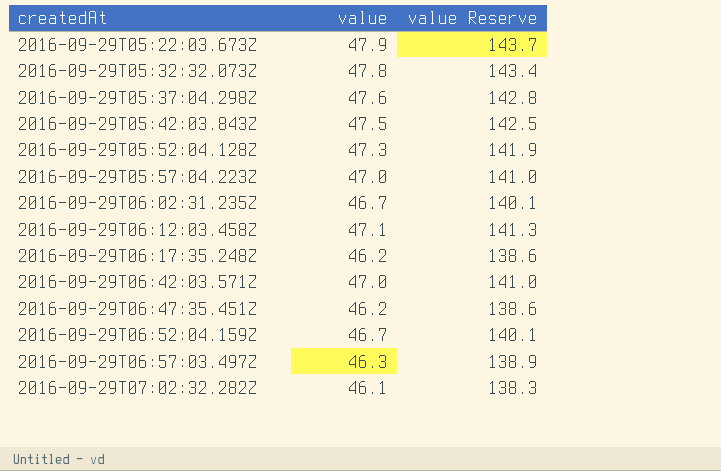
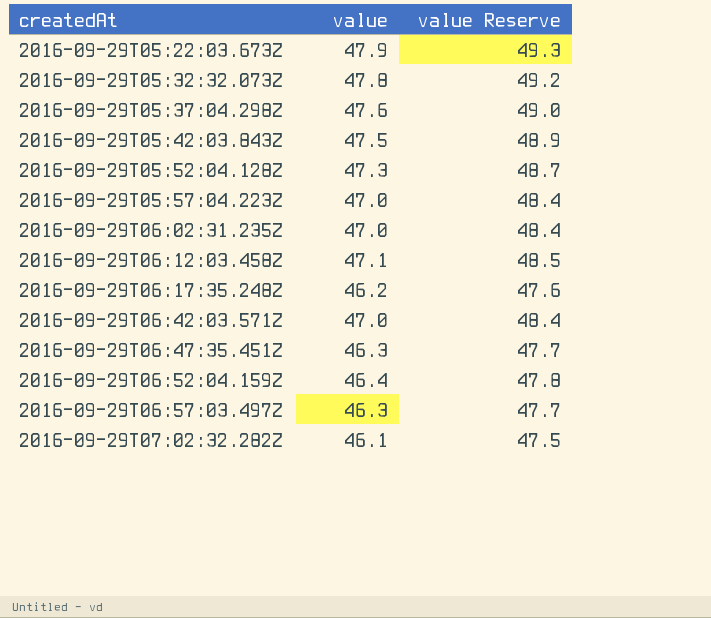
column value Reserve | formula: [value] * 3 -> [value] * 1.03
2016-09-29T06:02:31.235Z | value: 46.7 -> 47.0
2016-09-29T06:47:35.451Z | value: 46.2 -> 46.3
2016-09-29T06:52:04.159Z | value: 46.7 -> 46.4

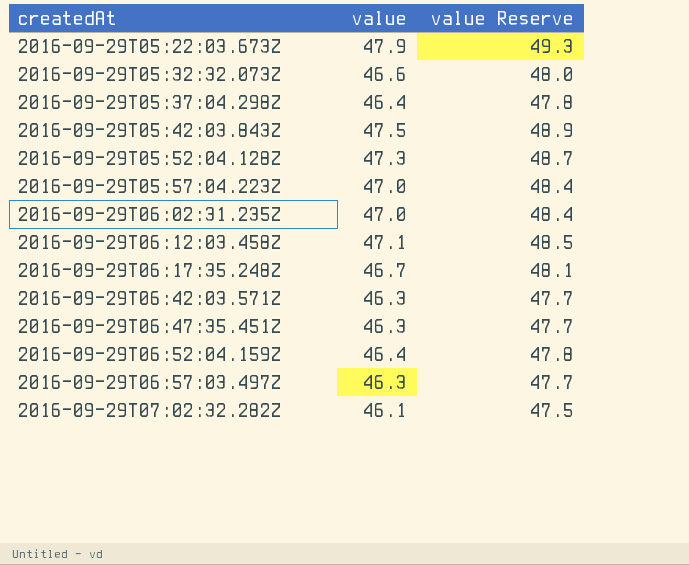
2016-09-29T05:32:32.073Z | value: 47.8 -> 46.6
2016-09-29T05:32:32.073Z | value Reserve: 49.2 -> 48.0
2016-09-29T05:37:04.298Z | value: 47.6 -> 46.4
2016-09-29T05:37:04.298Z | value Reserve: 49.0 -> 47.8
2016-09-29T06:17:35.248Z | value: 46.2 -> 46.7
2016-09-29T06:17:35.248Z | value Reserve: 47.6 -> 48.1
2016-09-29T06:42:03.571Z | value: 47.0 -> 46.3
2016-09-29T06:42:03.571Z | value Reserve: 48.4 -> 47.7

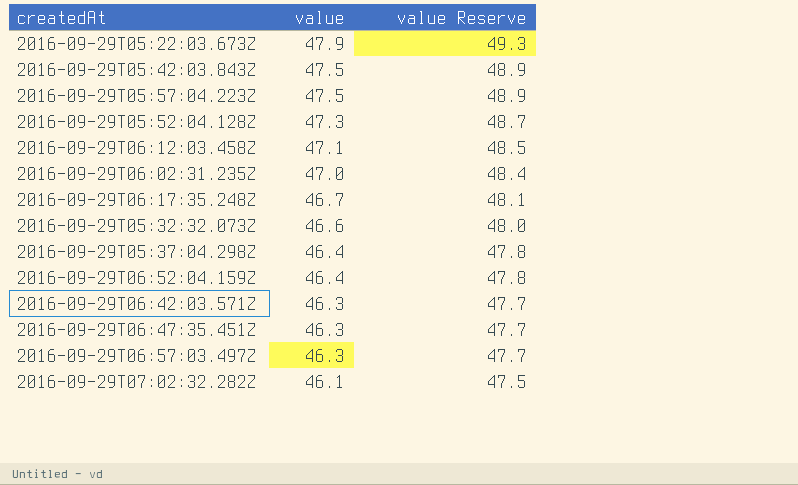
row order: createdAt ascending -> value descending
2016-09-29T05:57:04.223Z | value: 47.0 -> 47.5
2016-09-29T05:57:04.223Z | value Reserve: 48.4 -> 48.9

